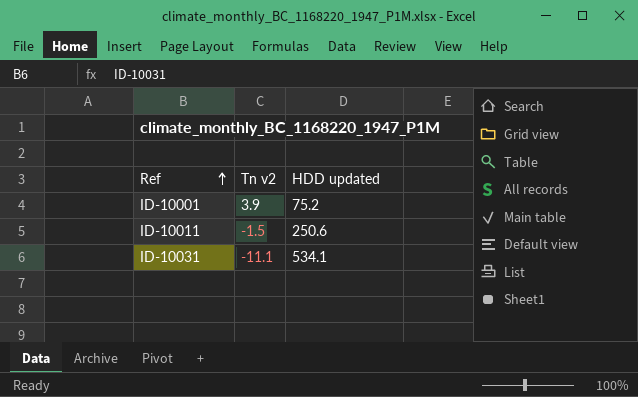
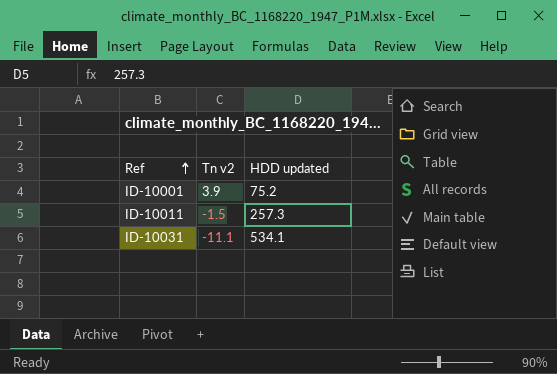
ID-10011 | HDD updated: 250.6 -> 257.3

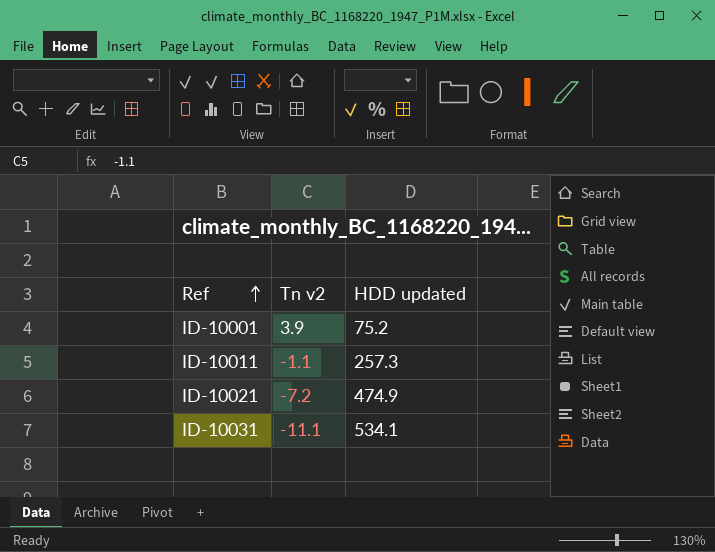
ID-10011 | Tn v2: -1.5 -> -1.1
row ID-10021: none -> -7.2 | 474.9

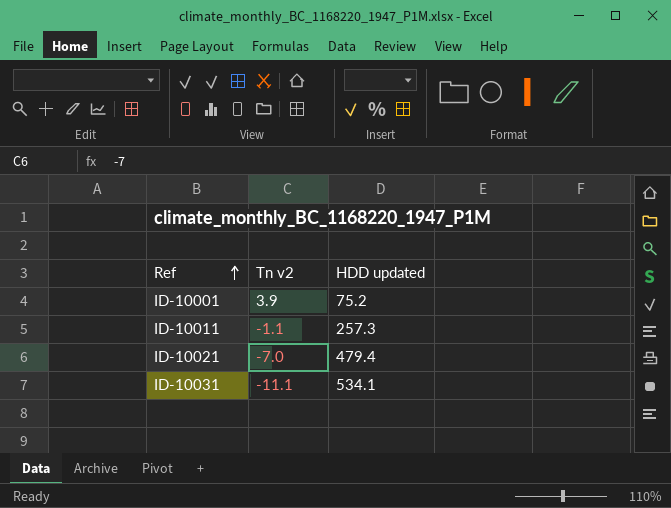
ID-10021 | Tn v2: -7.2 -> -7.0
ID-10021 | HDD updated: 474.9 -> 479.4

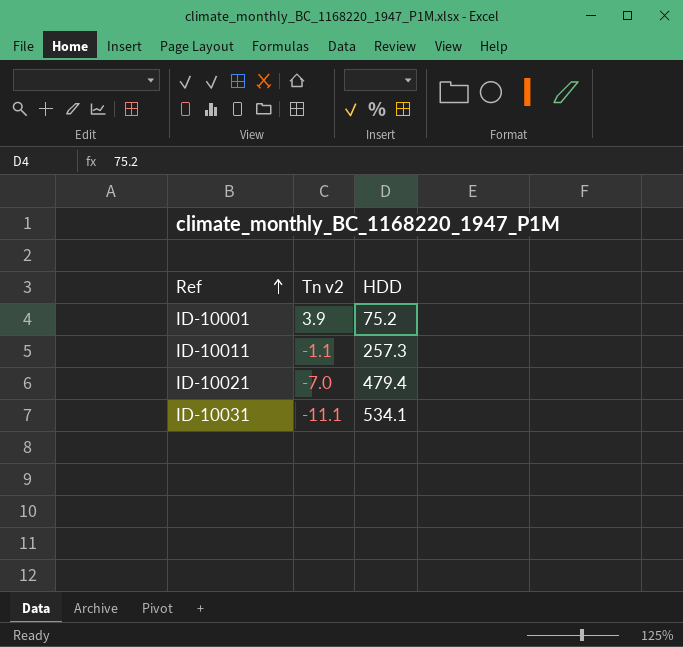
column name: HDD updated -> HDD

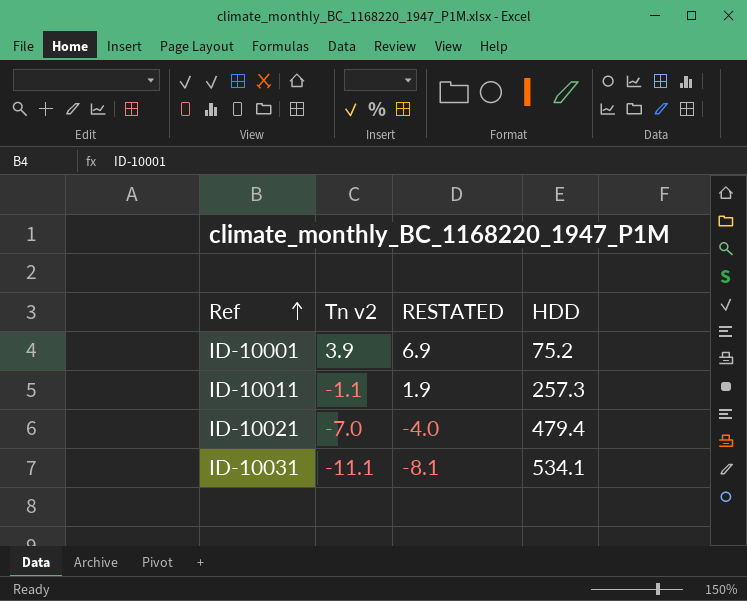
column RESTATED | formula: none -> [Tn v2] + 3

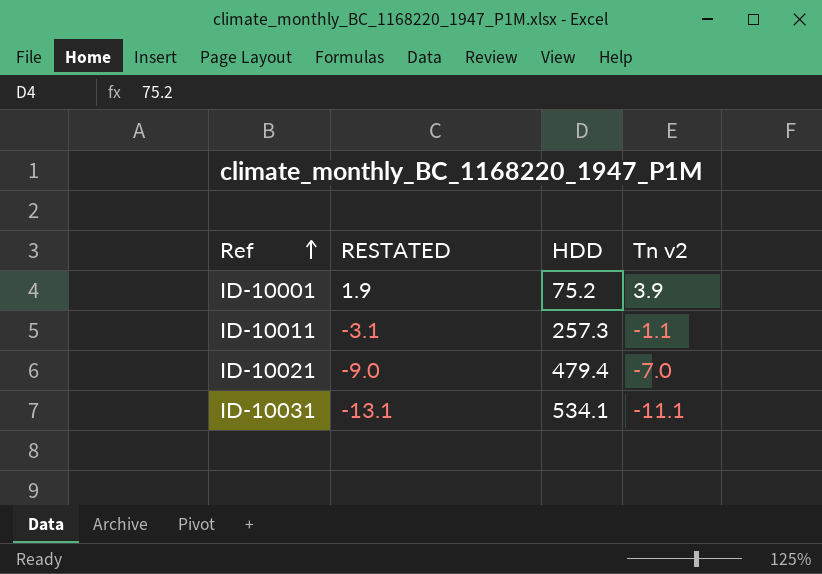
column RESTATED | formula: [Tn v2] + 3 -> [Tn v2] - 2
column Tn v2 | position: 2 -> 4

